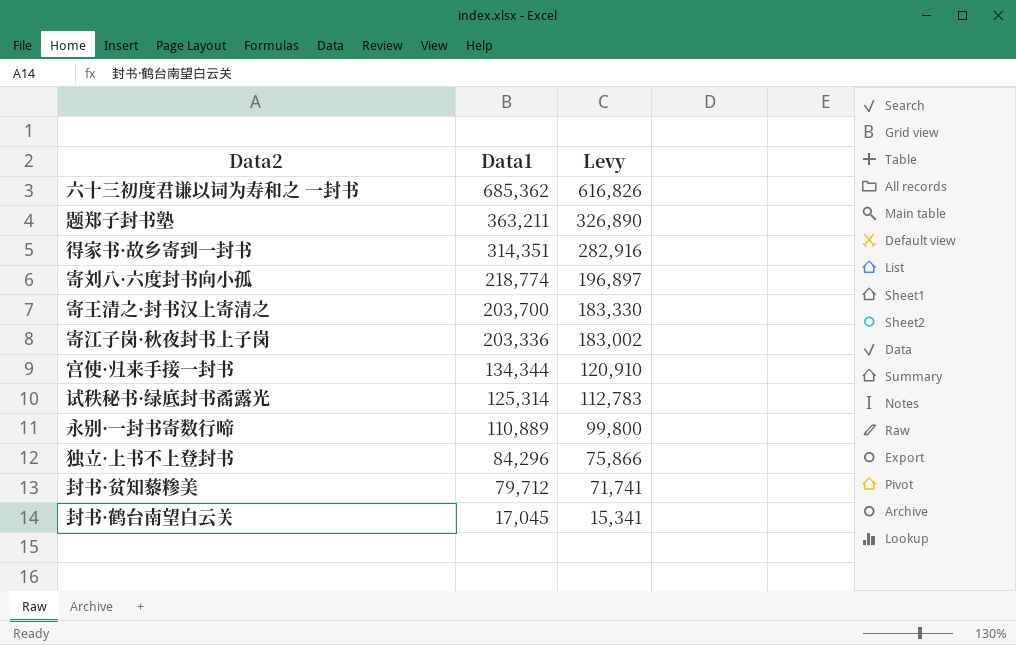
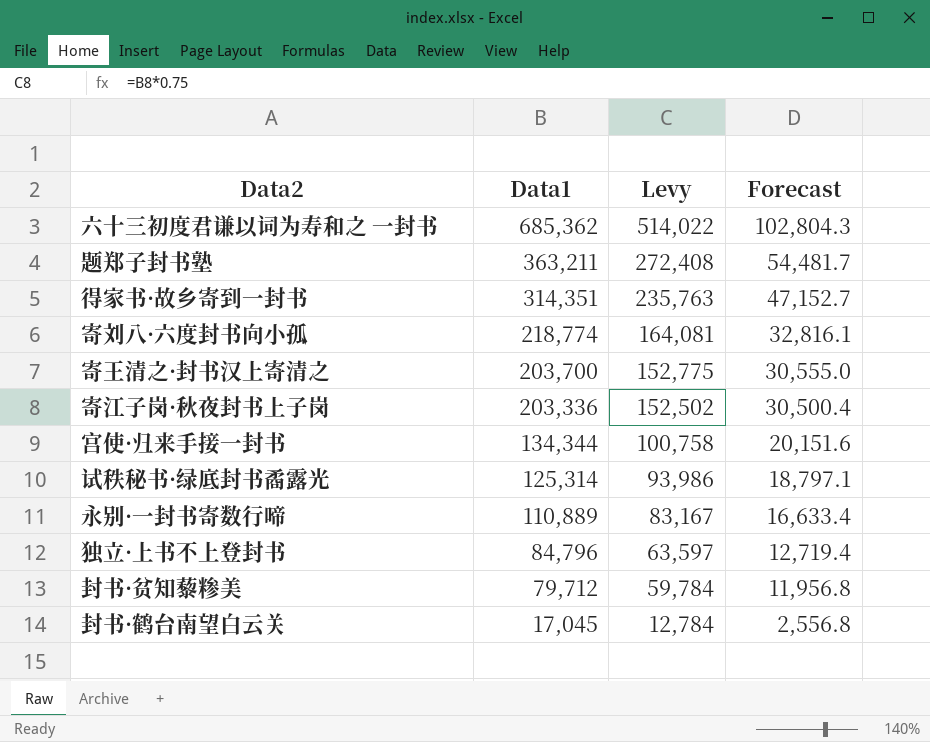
column Levy | formula: [Data1] * 0.9 -> [Data1] * 0.75
column Forecast | formula: none -> [Data1] * 0.15
独立·上书不上登封书 | Data1: 84,296 -> 84,796

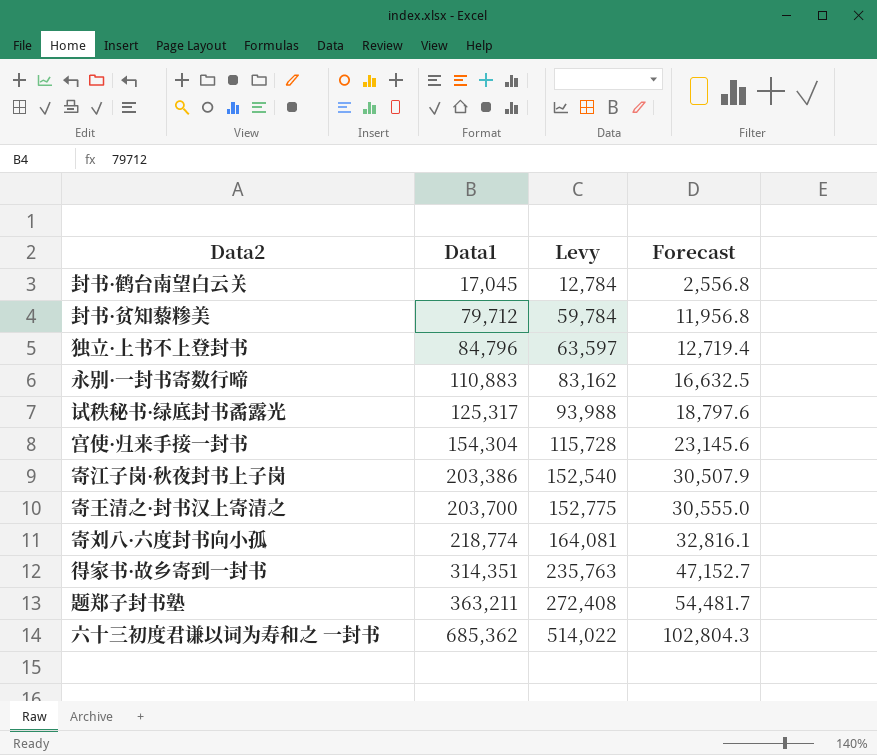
row order: Data1 descending -> Data1 ascending
永别·一封书寄数行啼 | Data1: 110,889 -> 110,883
永别·一封书寄数行啼 | Levy: 83,167 -> 83,162
永别·一封书寄数行啼 | Forecast: 16,633.4 -> 16,632.5
试秩秘书·绿底封书矞露光 | Data1: 125,314 -> 125,317
试秩秘书·绿底封书矞露光 | Levy: 93,986 -> 93,988
试秩秘书·绿底封书矞露光 | Forecast: 18,797.1 -> 18,797.6
宫使·归来手接一封书 | Data1: 134,344 -> 154,304
宫使·归来手接一封书 | Levy: 100,758 -> 115,728
宫使·归来手接一封书 | Forecast: 20,151.6 -> 23,145.6
寄江子岗·秋夜封书上子岗 | Data1: 203,336 -> 203,386
寄江子岗·秋夜封书上子岗 | Levy: 152,502 -> 152,540
寄江子岗·秋夜封书上子岗 | Forecast: 30,500.4 -> 30,507.9

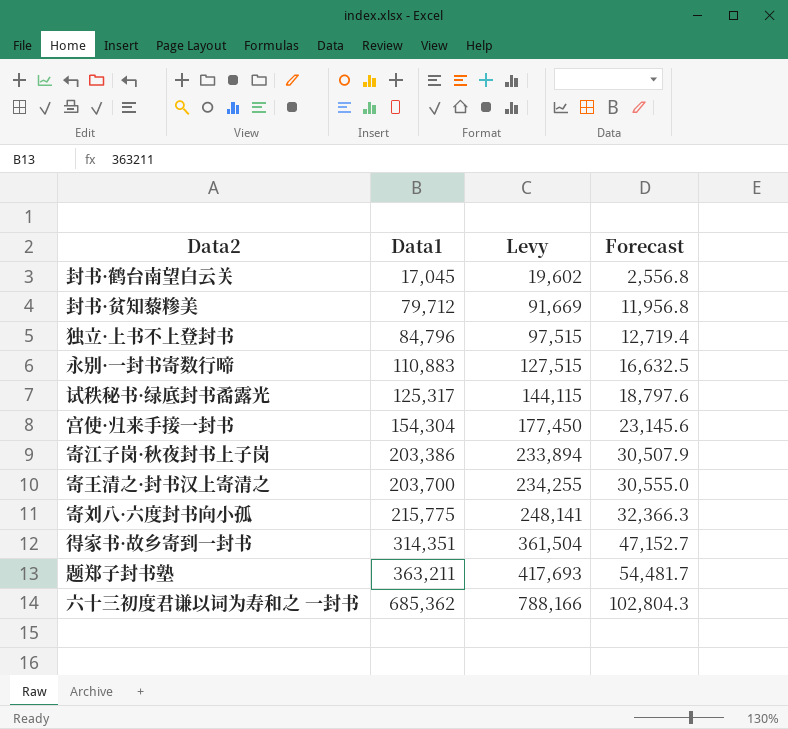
column Levy | formula: [Data1] * 0.75 -> [Data1] * 1.15
寄刘八·六度封书向小孤 | Data1: 218,774 -> 215,775
寄刘八·六度封书向小孤 | Forecast: 32,816.1 -> 32,366.3

